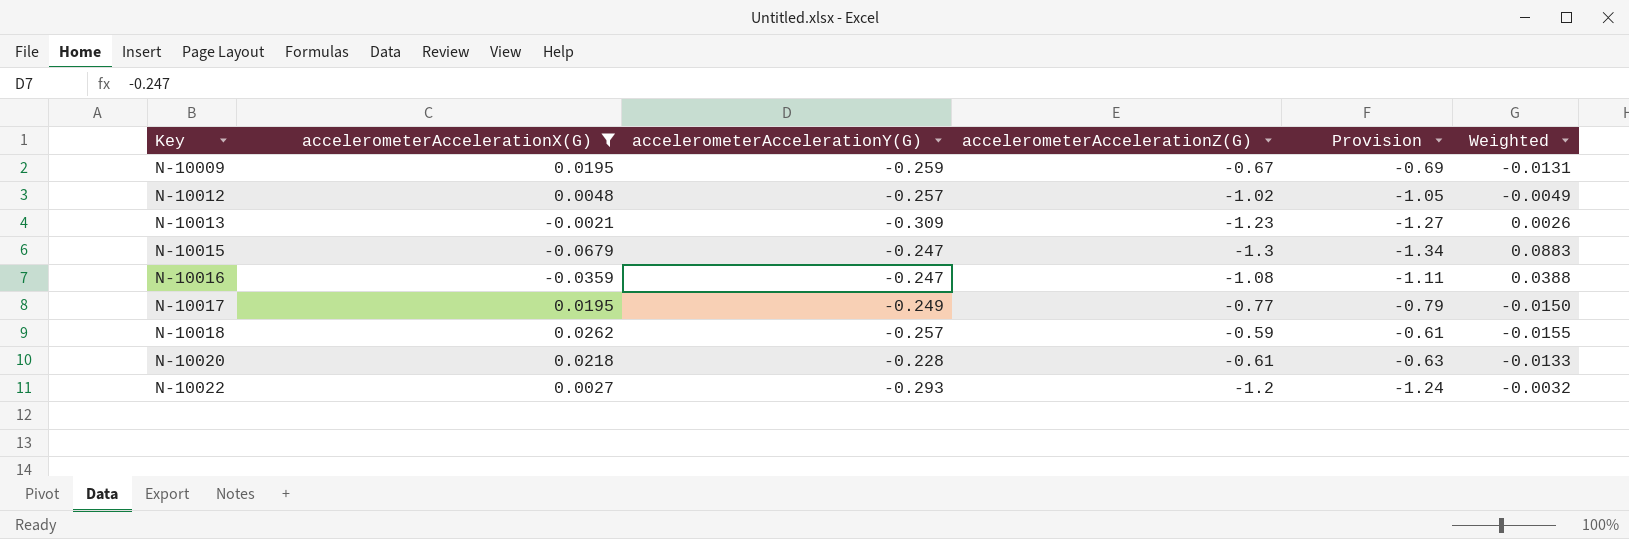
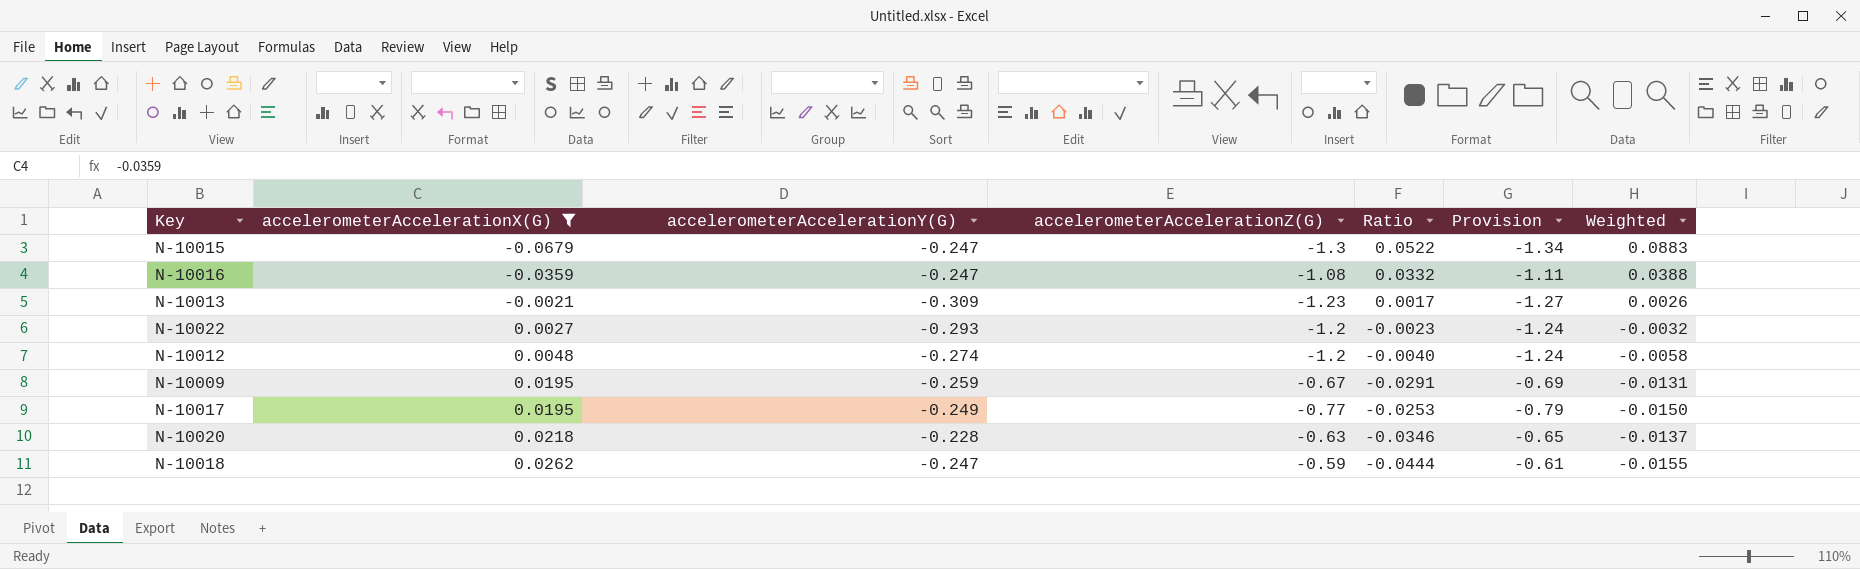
row order: Key ascending -> accelerometerAccelerationX(G) ascending
column Ratio | formula: none -> [accelerometerAccelerationX(G)] / [accelerometerAccelerationZ(G)]
N-10012 | accelerometerAccelerationY(G): -0.257 -> -0.274
N-10012 | accelerometerAccelerationZ(G): -1.02 -> -1.2
N-10012 | Provision: -1.05 -> -1.24
N-10012 | Weighted: -0.0049 -> -0.0058
N-10020 | accelerometerAccelerationZ(G): -0.61 -> -0.63
N-10020 | Provision: -0.63 -> -0.65
N-10020 | Weighted: -0.0133 -> -0.0137
N-10018 | accelerometerAccelerationY(G): -0.257 -> -0.247

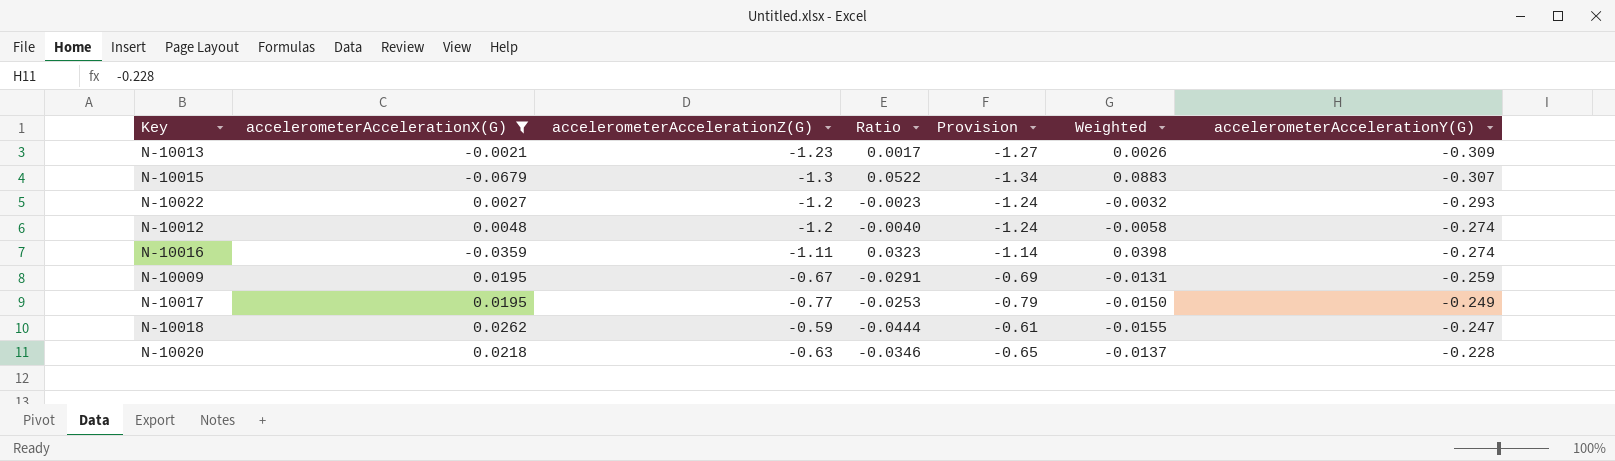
row order: accelerometerAccelerationX(G) ascending -> accelerometerAccelerationY(G) ascending
column accelerometerAccelerationY(G) | position: 3 -> 7
N-10015 | accelerometerAccelerationY(G): -0.247 -> -0.307
N-10016 | accelerometerAccelerationZ(G): -1.08 -> -1.11
N-10016 | Ratio: 0.0332 -> 0.0323
N-10016 | Provision: -1.11 -> -1.14
N-10016 | Weighted: 0.0388 -> 0.0398
N-10016 | accelerometerAccelerationY(G): -0.247 -> -0.274

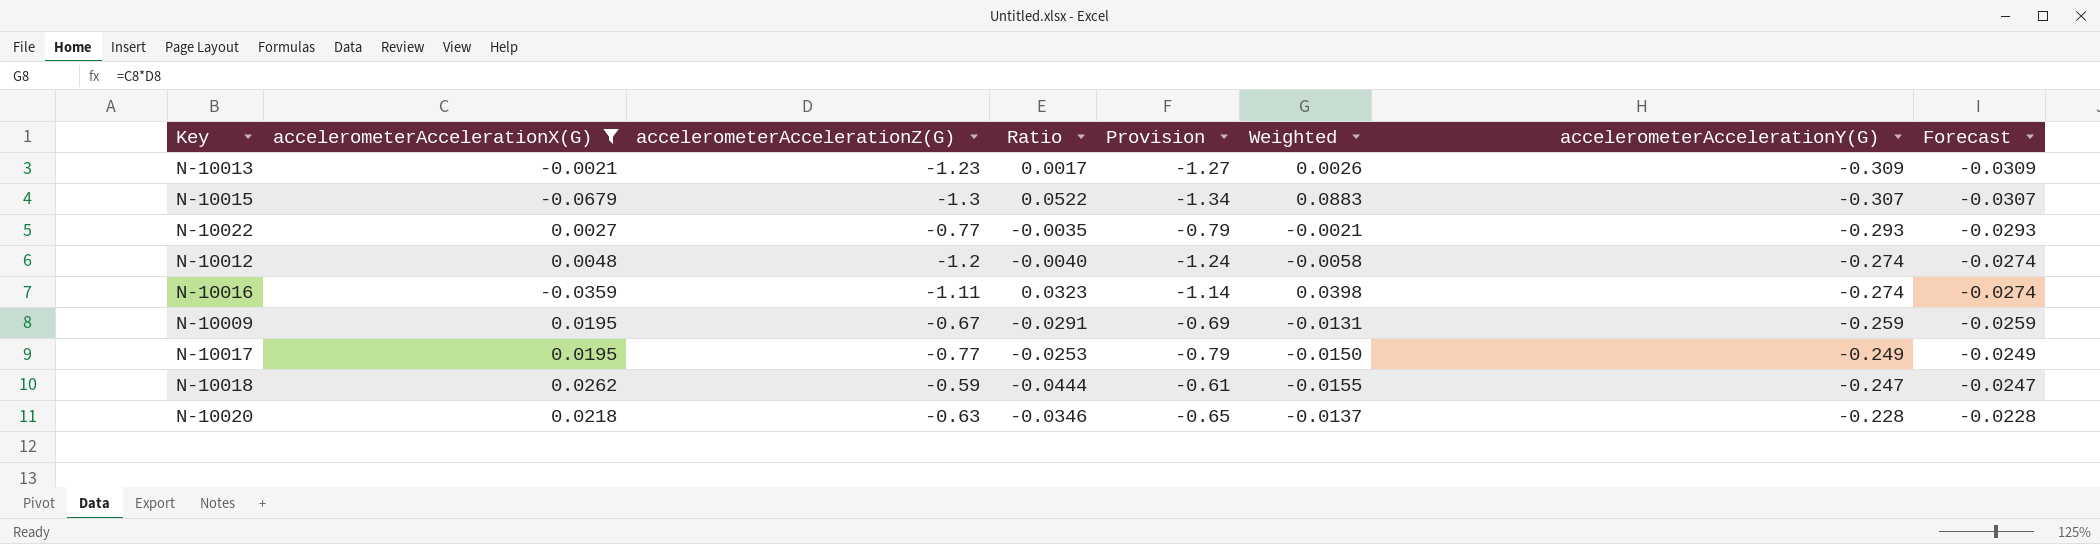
column Forecast | formula: none -> [accelerometerAccelerationY(G)] * 0.1
N-10022 | accelerometerAccelerationZ(G): -1.2 -> -0.77
N-10022 | Ratio: -0.0023 -> -0.0035
N-10022 | Provision: -1.24 -> -0.79
N-10022 | Weighted: -0.0032 -> -0.0021

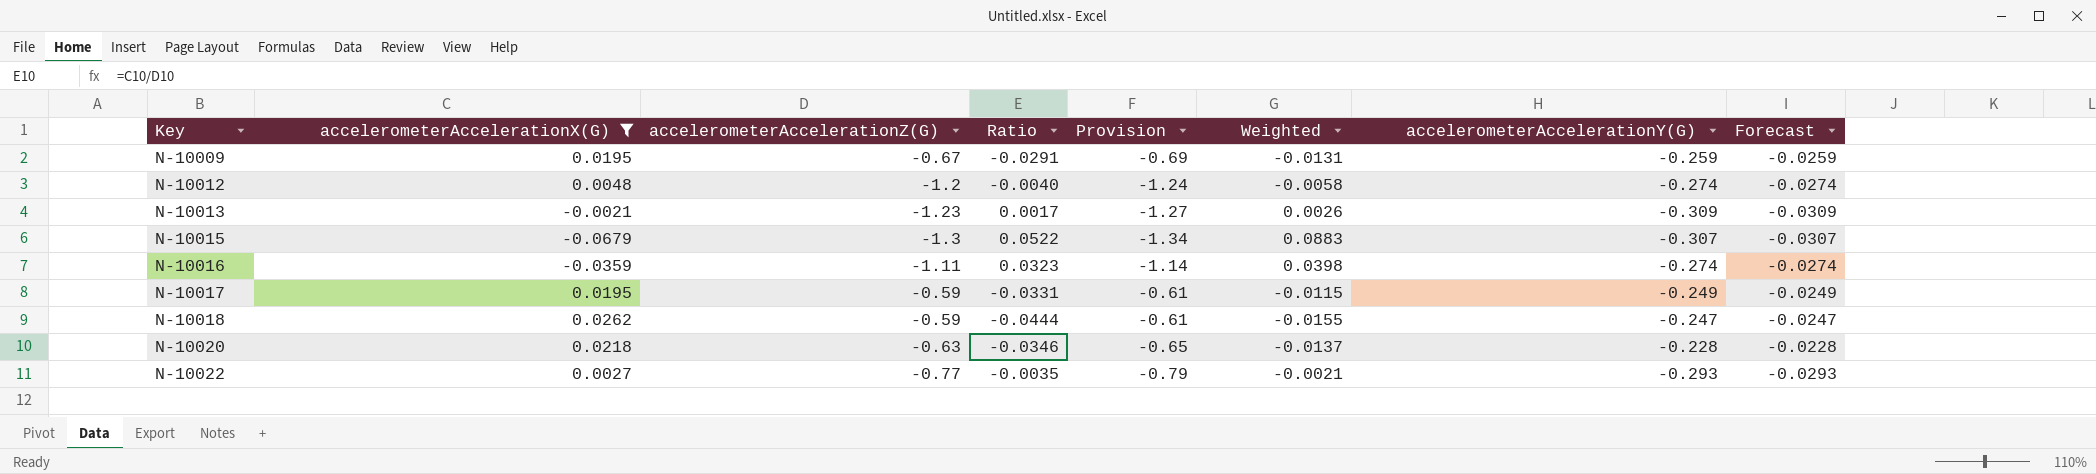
row order: accelerometerAccelerationY(G) ascending -> Key ascending
N-10017 | accelerometerAccelerationZ(G): -0.77 -> -0.59
N-10017 | Ratio: -0.0253 -> -0.0331
N-10017 | Provision: -0.79 -> -0.61
N-10017 | Weighted: -0.0150 -> -0.0115

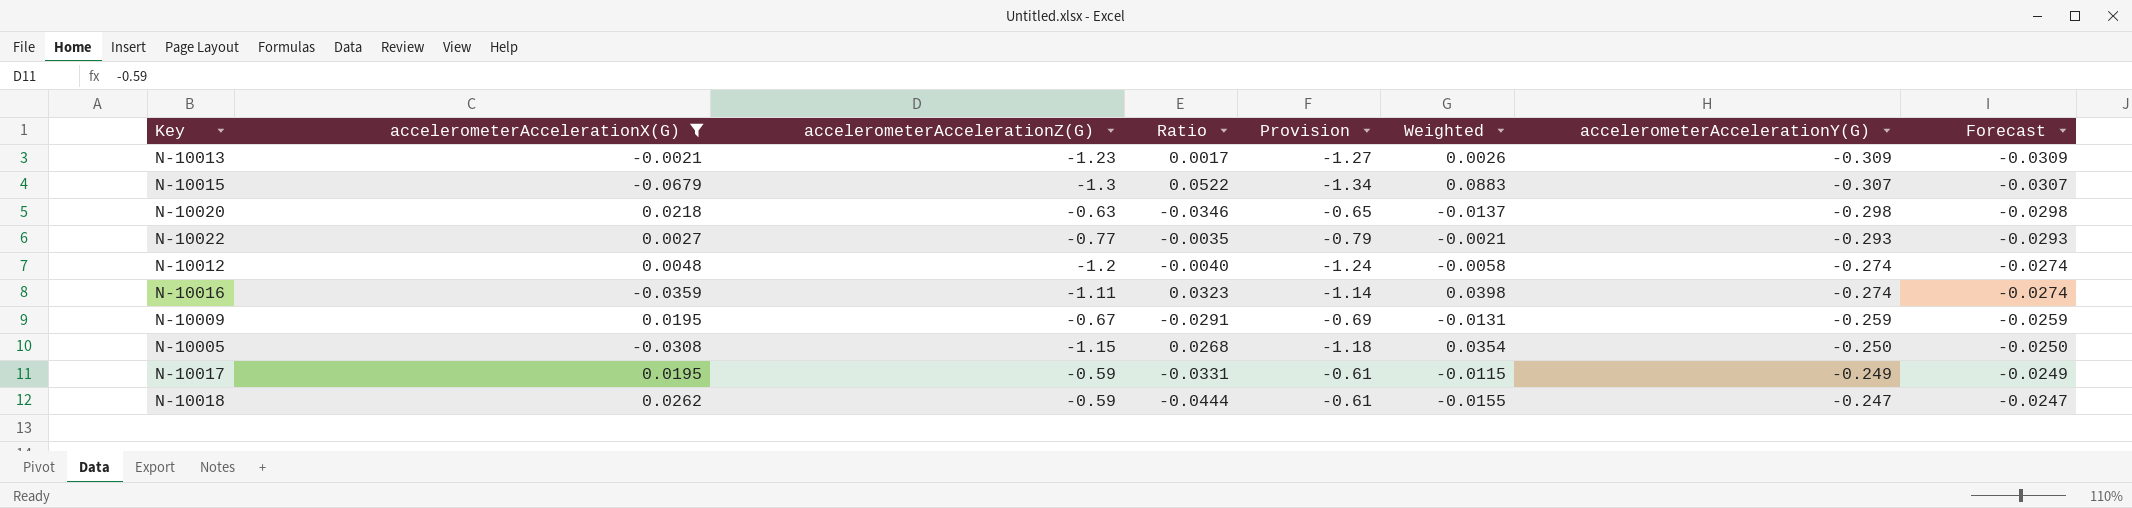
row order: Key ascending -> accelerometerAccelerationY(G) ascending
N-10020 | accelerometerAccelerationY(G): -0.228 -> -0.298
N-10020 | Forecast: -0.0228 -> -0.0298
row N-10005: none -> -0.0308 | -1.15 | 0.0268 | -1.18 | 0.0354 | -0.250 | -0.0250

